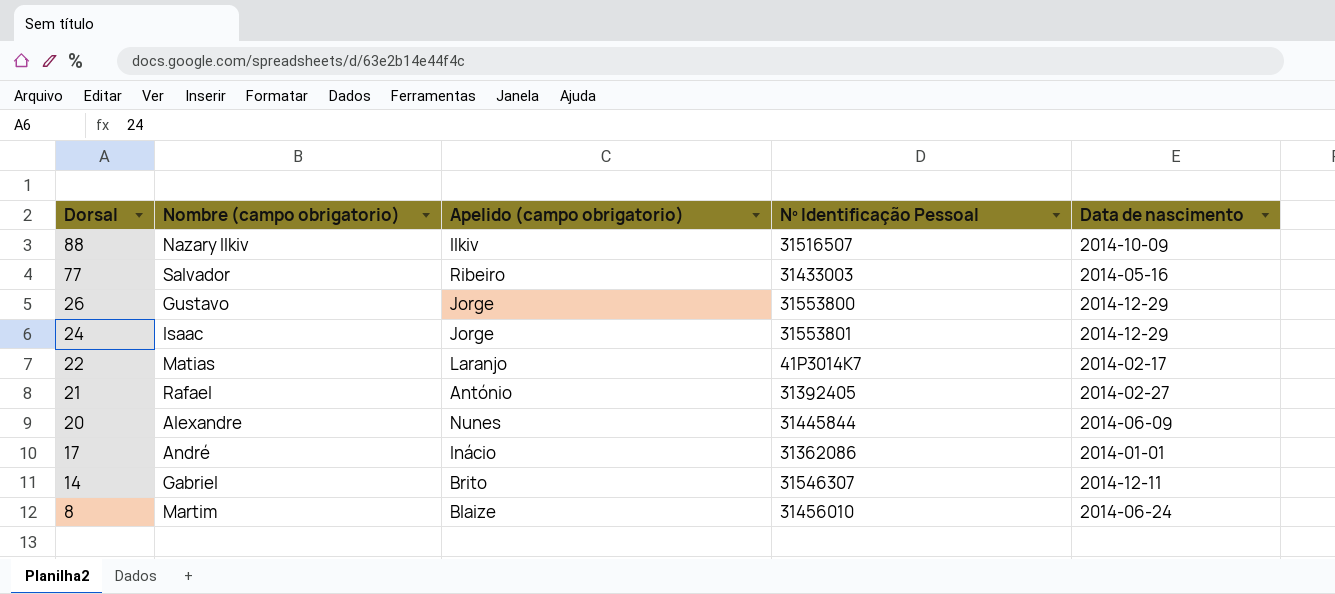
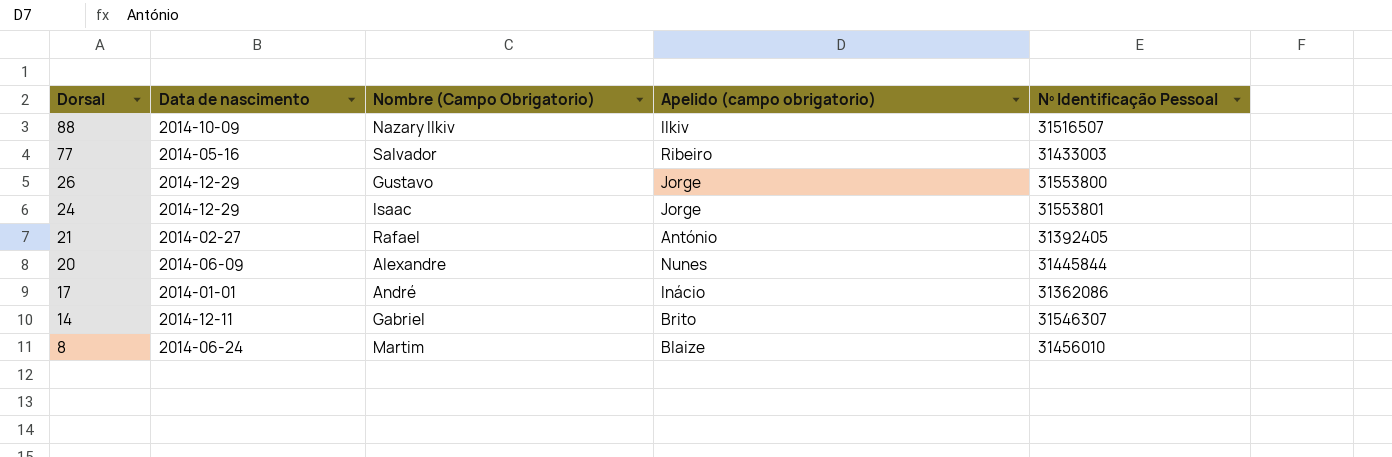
column Data de nascimento | position: 5 -> 2
column name: Nombre (campo obrigatorio) -> Nombre (Campo Obrigatorio)
row 22: Matias | Laranjo | 41P3014K7 | 2014-02-17 -> none

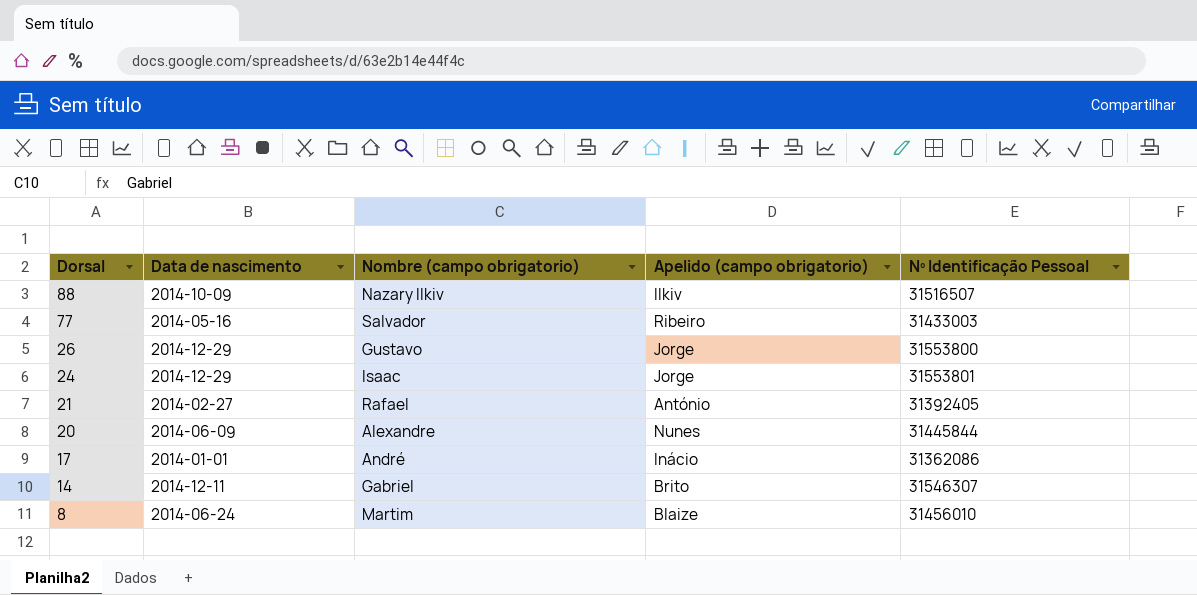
column name: Nombre (Campo Obrigatorio) -> Nombre (campo obrigatorio)

